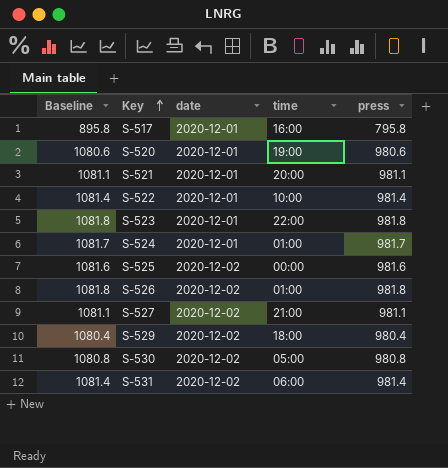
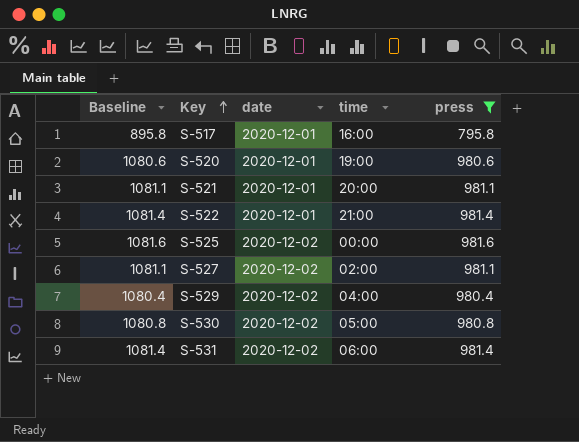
filter: none -> press <= 981.6
S-522 | time: 10:00 -> 21:00
S-527 | time: 21:00 -> 02:00
S-529 | time: 18:00 -> 04:00

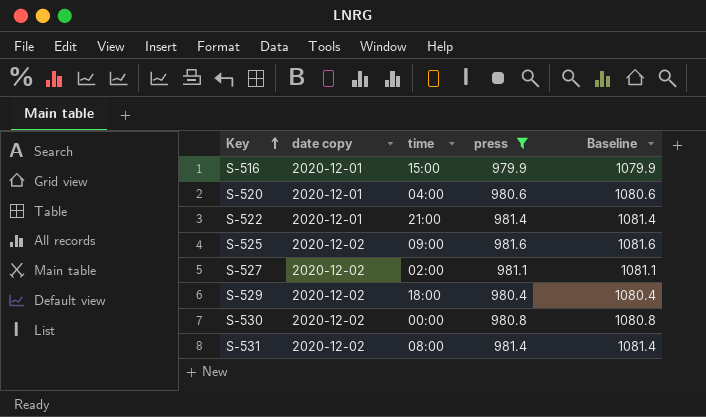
column name: date -> date copy
column Baseline | position: 1 -> 5
row S-517: 895.8 | 2020-12-01 | 16:00 | 795.8 -> none
row S-521: 1081.1 | 2020-12-01 | 20:00 | 981.1 -> none
row S-516: none -> 2020-12-01 | 15:00 | 979.9 | 1079.9
S-520 | time: 19:00 -> 04:00
S-525 | time: 00:00 -> 09:00
S-529 | time: 04:00 -> 18:00
S-530 | time: 05:00 -> 00:00
S-531 | time: 06:00 -> 08:00

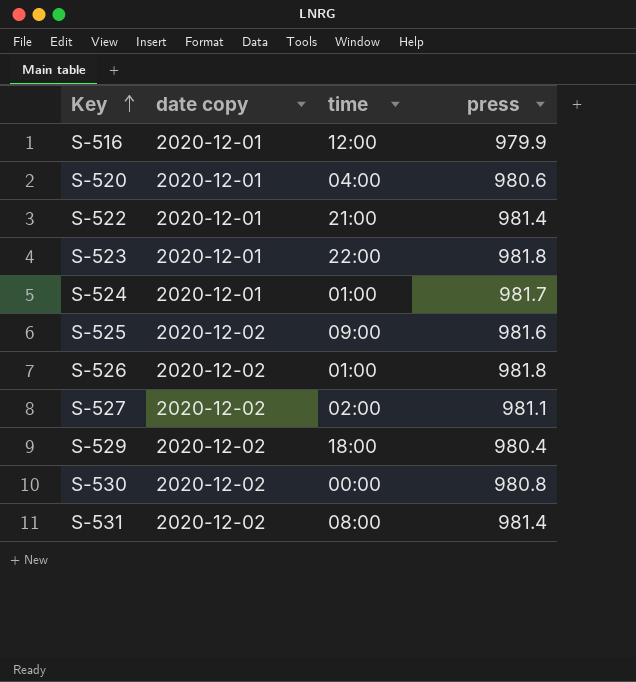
filter: press <= 981.6 -> none
column Baseline | formula: [press] + 100 -> none
S-516 | time: 15:00 -> 12:00

